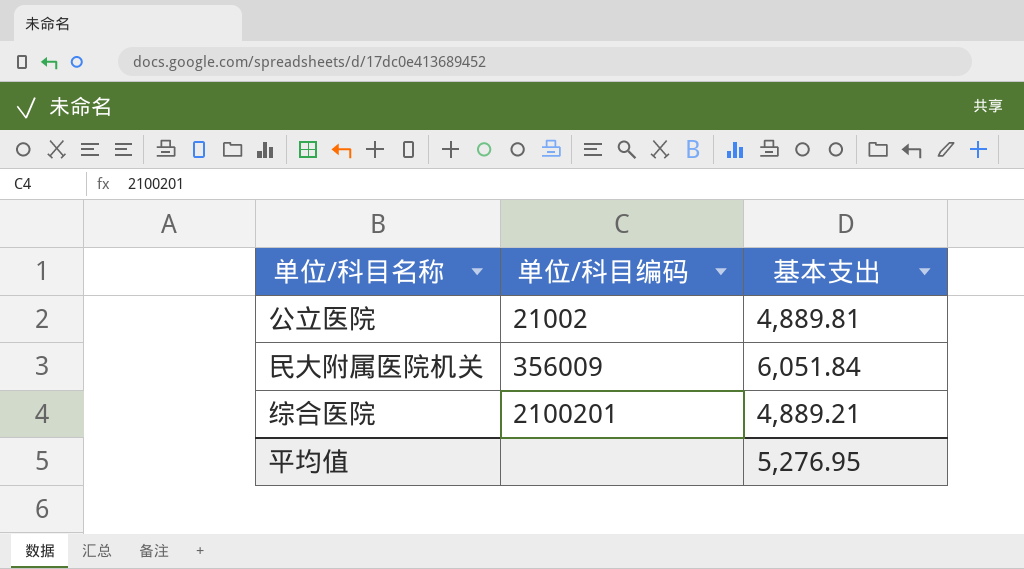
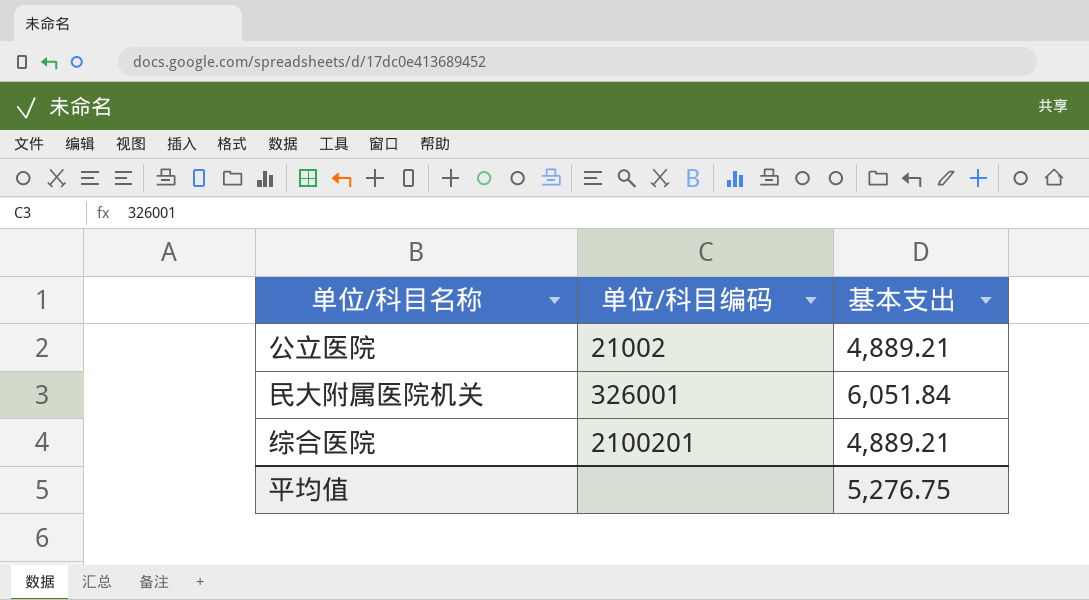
公立医院 | 基本支出: 4,889.81 -> 4,889.21
民大附属医院机关 | 单位/科目编码: 356009 -> 326001
平均值 | 基本支出: 5,276.95 -> 5,276.75

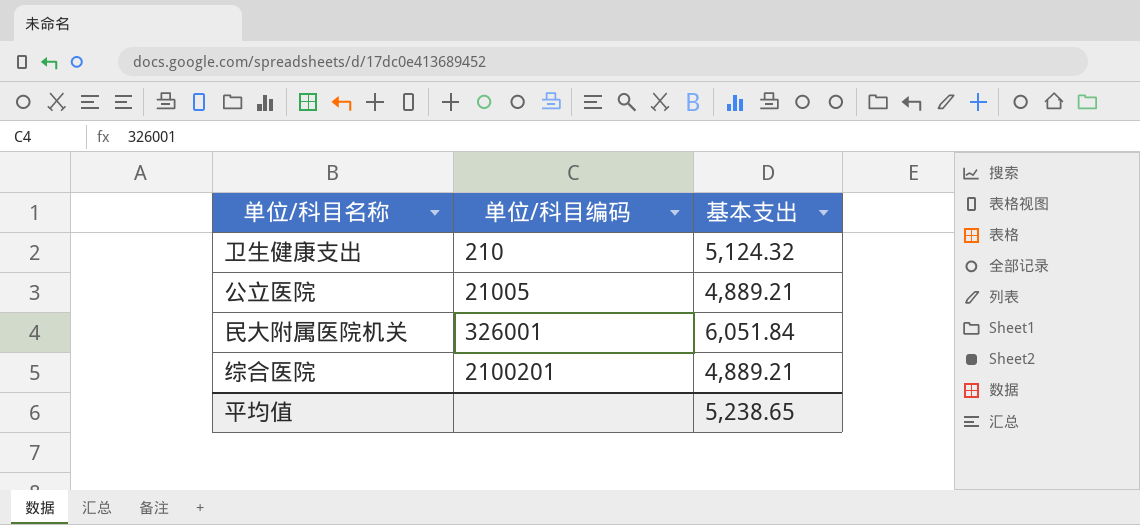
row 卫生健康支出: none -> 210 | 5,124.32
公立医院 | 单位/科目编码: 21002 -> 21005
平均值 | 基本支出: 5,276.75 -> 5,238.65

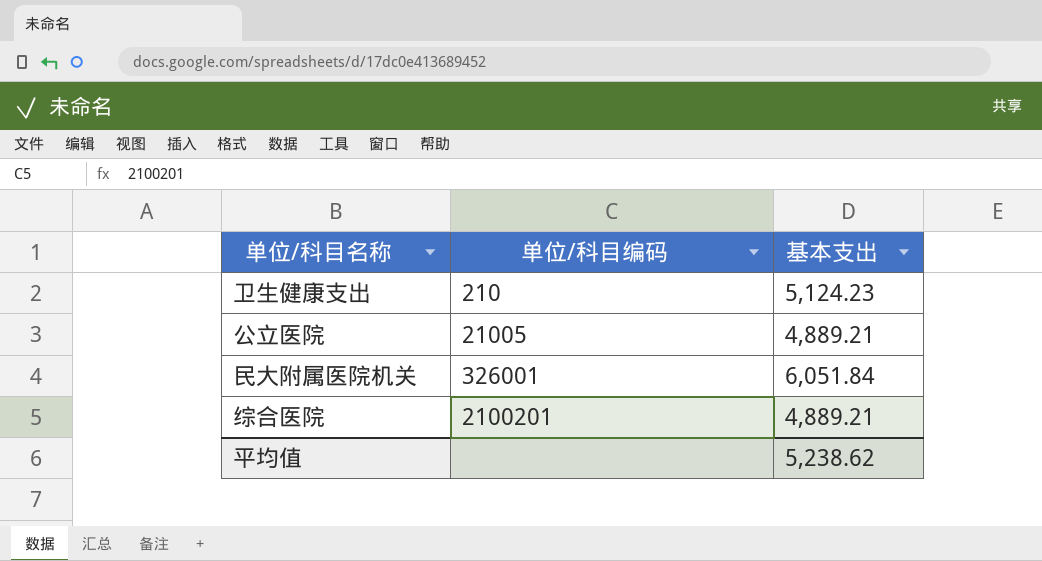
卫生健康支出 | 基本支出: 5,124.32 -> 5,124.23
平均值 | 基本支出: 5,238.65 -> 5,238.62

